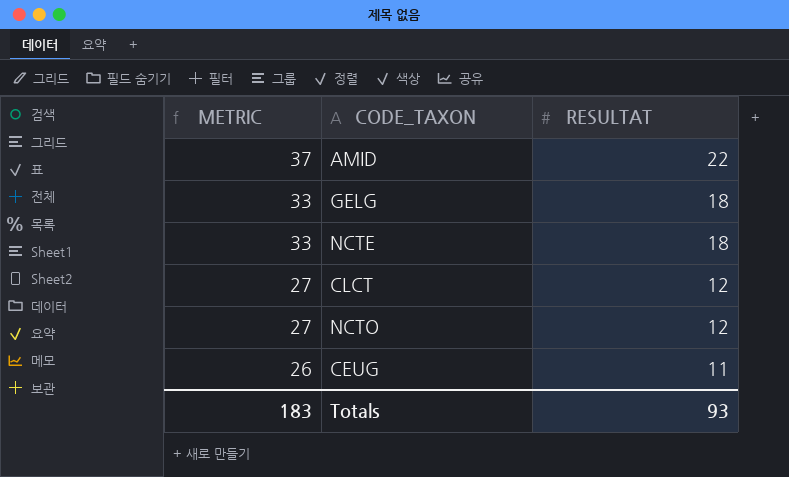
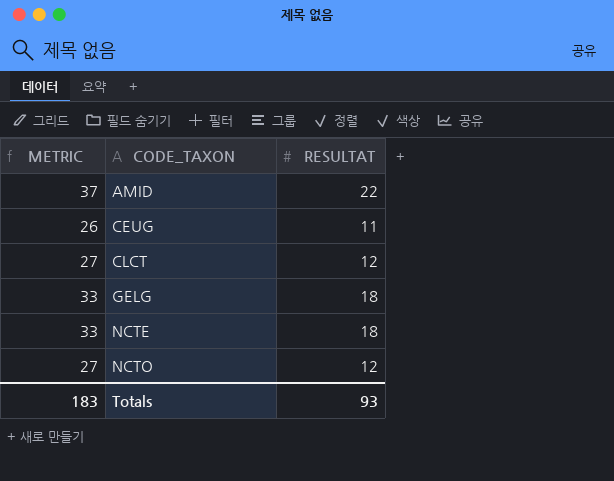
row order: METRIC descending -> CODE_TAXON ascending

